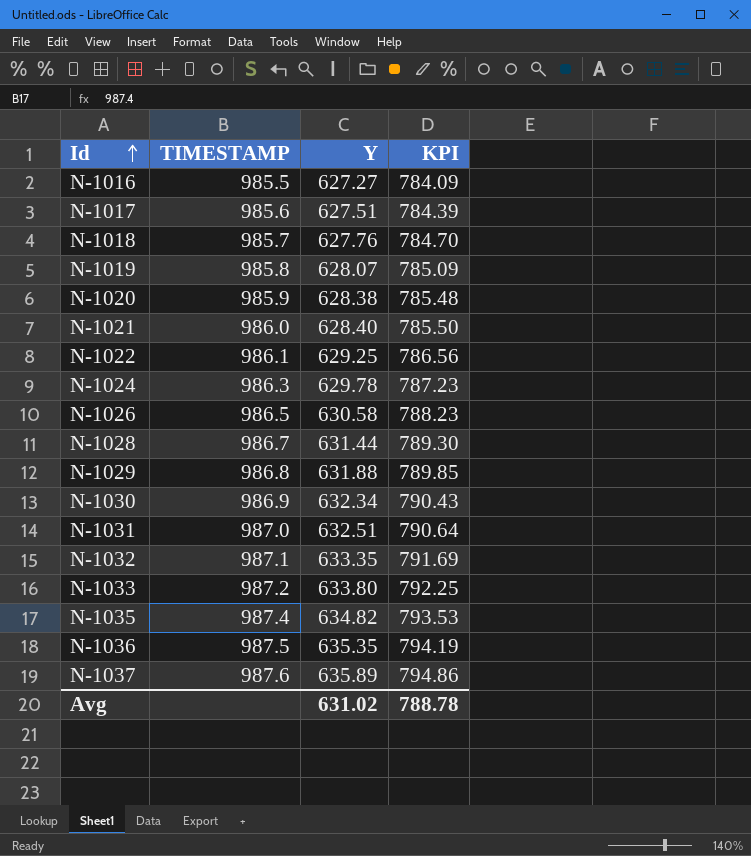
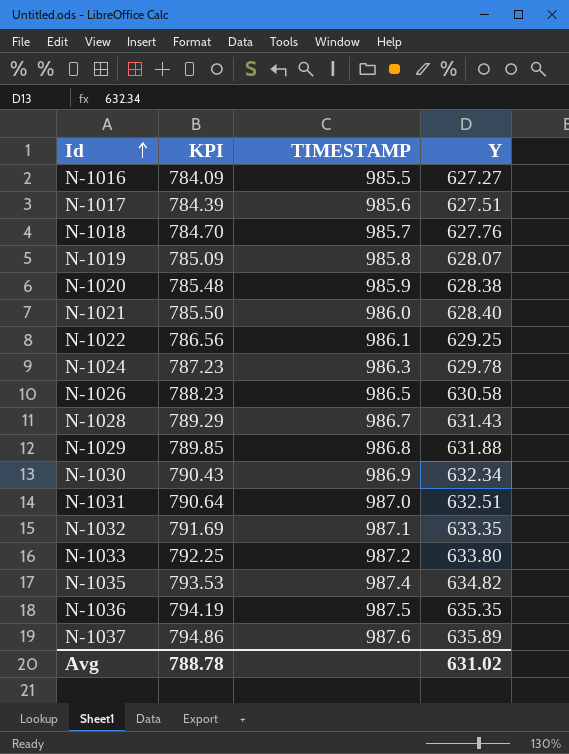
column KPI | position: 4 -> 2
N-1028 | KPI: 789.30 -> 789.29
N-1028 | Y: 631.44 -> 631.43

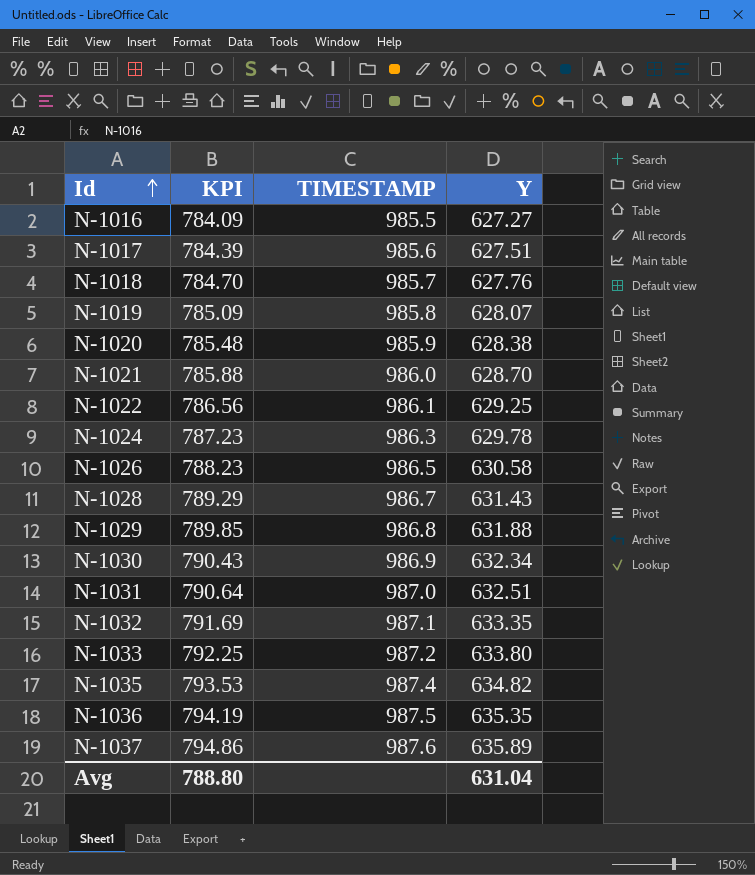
N-1021 | KPI: 785.50 -> 785.88
N-1021 | Y: 628.40 -> 628.70
Avg | KPI: 788.78 -> 788.80
Avg | Y: 631.02 -> 631.04

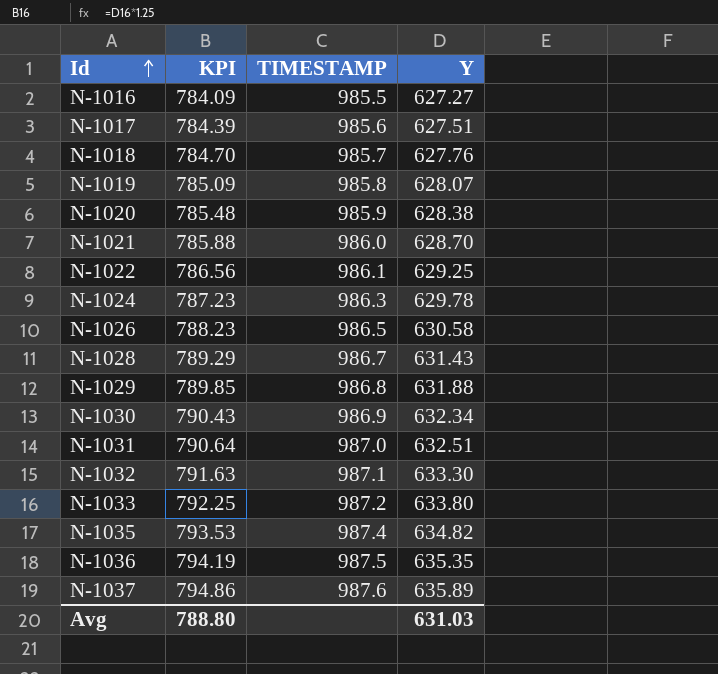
N-1032 | KPI: 791.69 -> 791.63
N-1032 | Y: 633.35 -> 633.30
Avg | Y: 631.04 -> 631.03

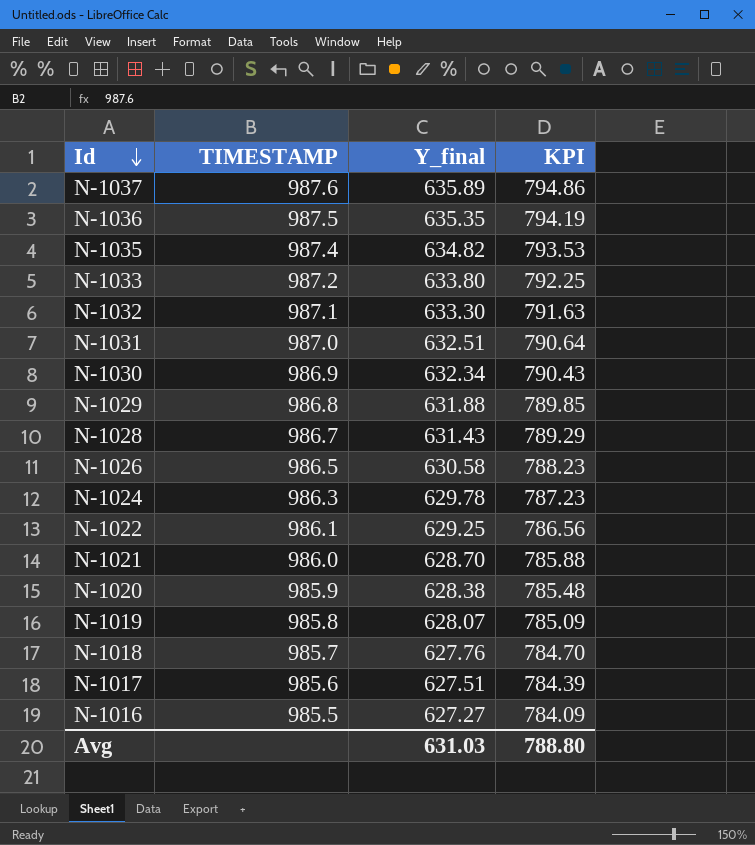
row order: Id ascending -> Id descending
column name: Y -> Y_final
column KPI | position: 2 -> 4

